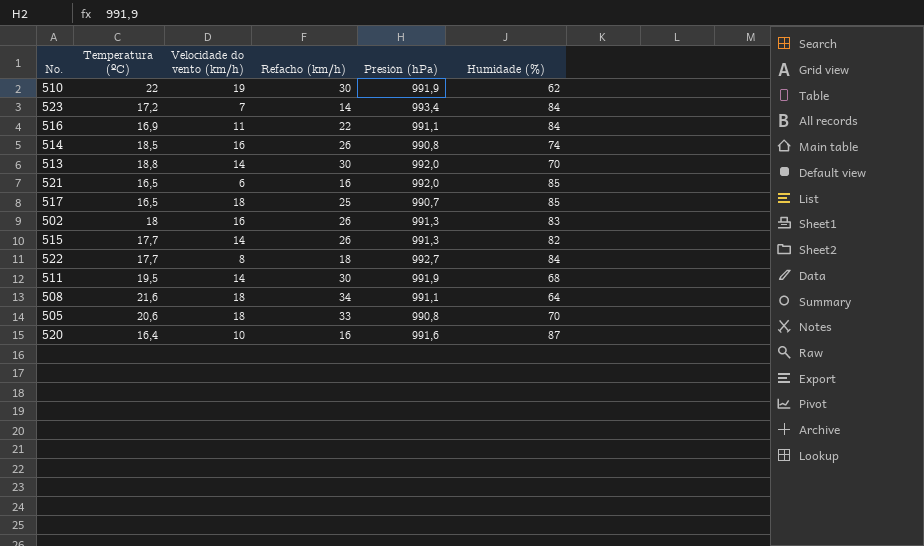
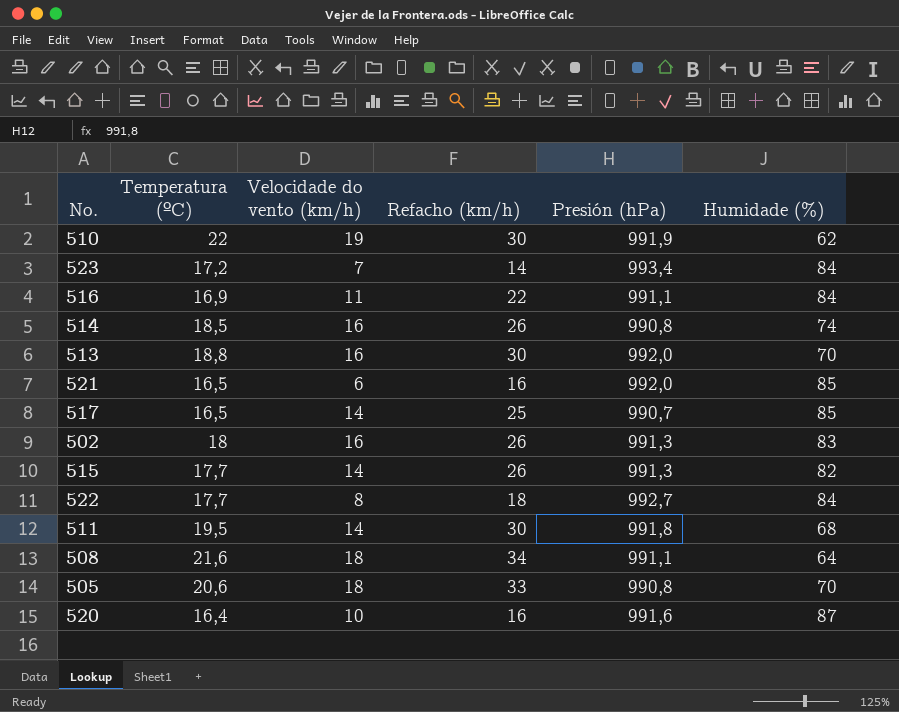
513 | Velocidade do vento (km/h): 14 -> 16
517 | Velocidade do vento (km/h): 18 -> 14
511 | Presión (hPa): 991,9 -> 991,8

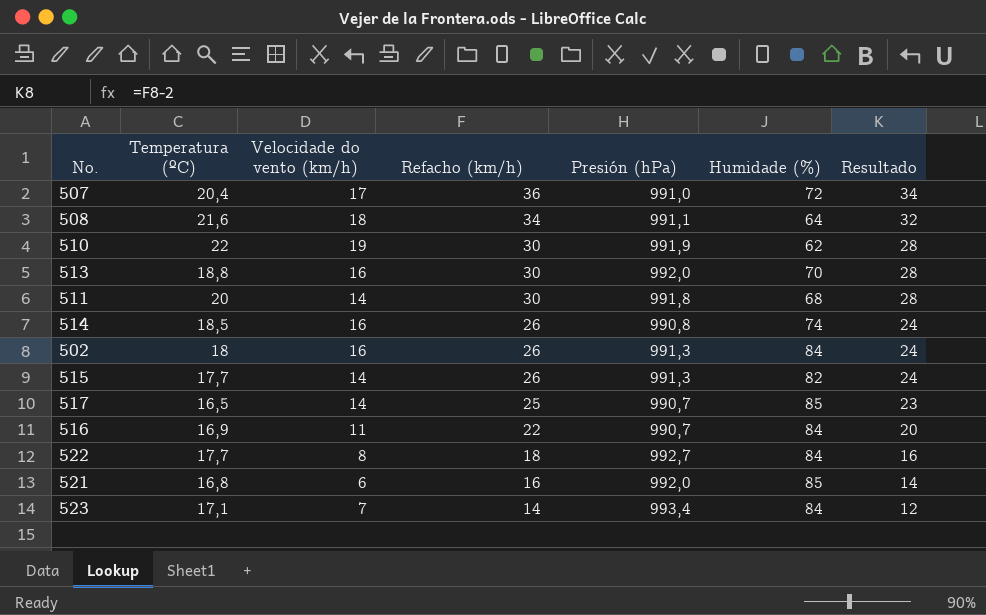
row order: none -> Refacho (km/h) descending
column Resultado | formula: none -> [Refacho (km/h)] - 2
row 505: 20,6 | 18 | 33 | 990,8 | 70 -> none
row 520: 16,4 | 10 | 16 | 991,6 | 87 -> none
row 507: none -> 20,4 | 17 | 36 | 991,0 | 72 | 34
511 | Temperatura (ºC): 19,5 -> 20
502 | Humidade (%): 83 -> 84
516 | Presión (hPa): 991,1 -> 990,7
521 | Temperatura (ºC): 16,5 -> 16,8
523 | Temperatura (ºC): 17,2 -> 17,1

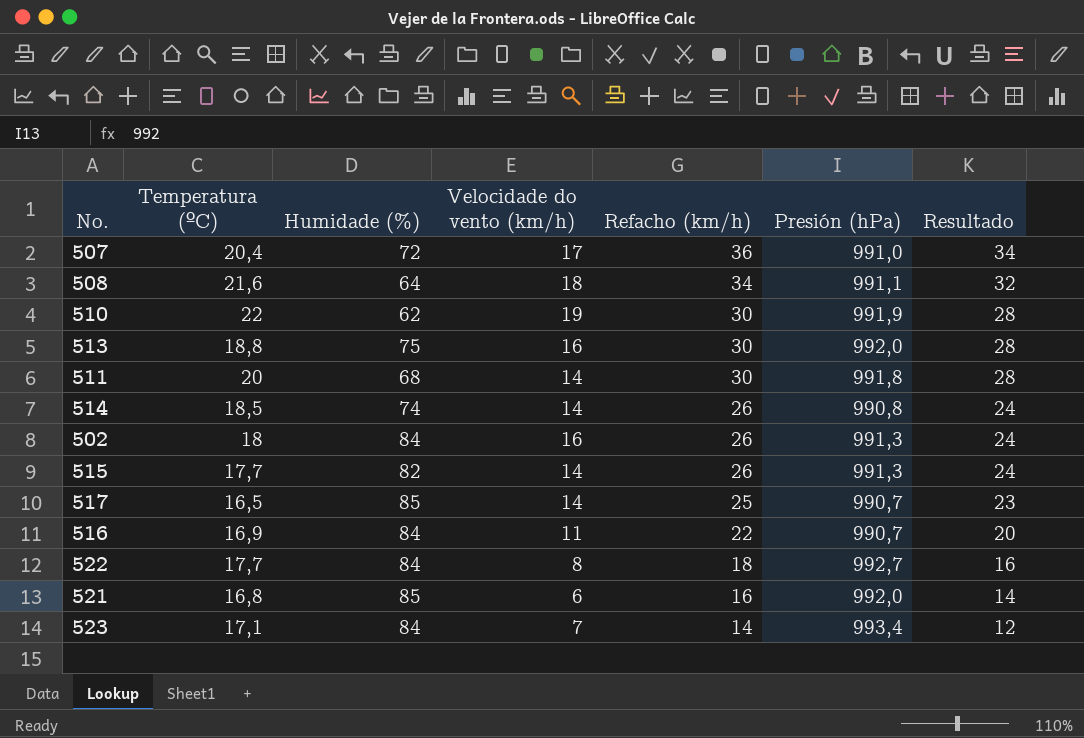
column Humidade (%) | position: 6 -> 3
513 | Humidade (%): 70 -> 75
514 | Velocidade do vento (km/h): 16 -> 14

